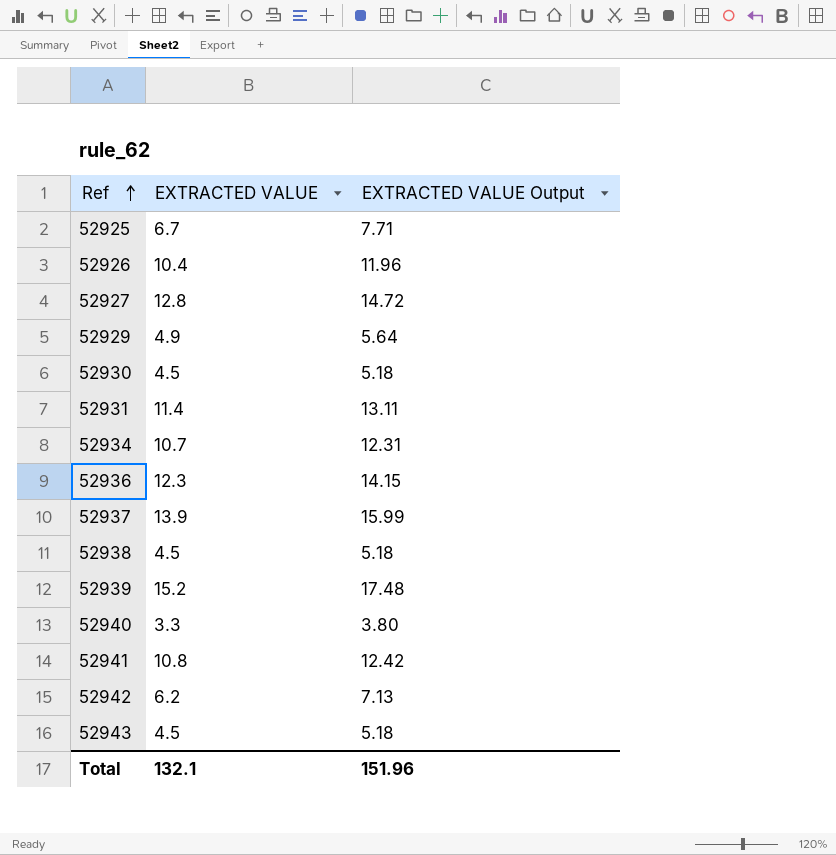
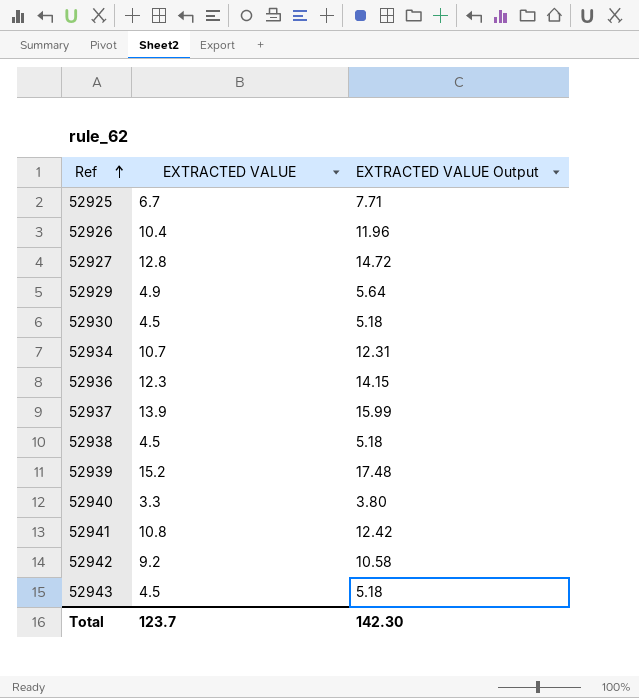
row 52931: 11.4 | 13.11 -> none
52942 | EXTRACTED VALUE: 6.2 -> 9.2
52942 | EXTRACTED VALUE Output: 7.13 -> 10.58
Total | EXTRACTED VALUE: 132.1 -> 123.7
Total | EXTRACTED VALUE Output: 151.96 -> 142.30

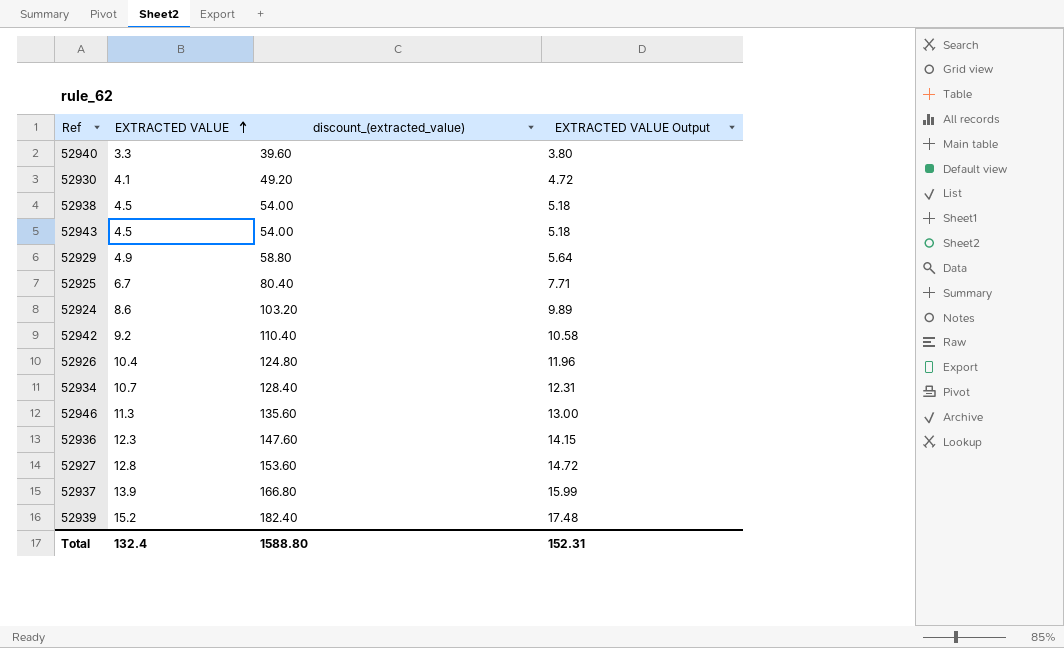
row order: Ref ascending -> EXTRACTED VALUE ascending
column discount_(extracted_value) | formula: none -> [EXTRACTED VALUE] * 12
row 52941: 10.8 | 12.42 -> none
52930 | EXTRACTED VALUE: 4.5 -> 4.1
52930 | EXTRACTED VALUE Output: 5.18 -> 4.72
row 52924: none -> 8.6 | 103.20 | 9.89
row 52946: none -> 11.3 | 135.60 | 13.00
Total | EXTRACTED VALUE: 123.7 -> 132.4
Total | EXTRACTED VALUE Output: 142.30 -> 152.31

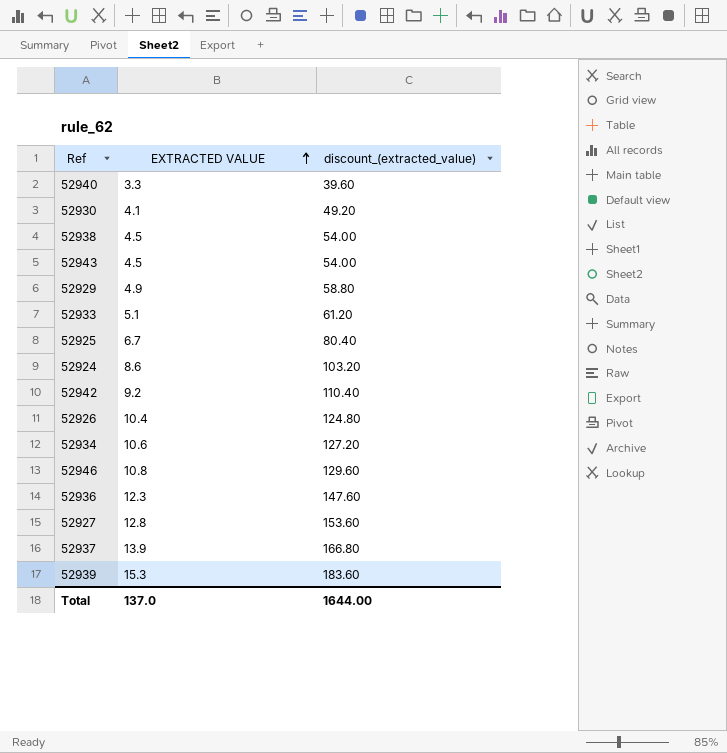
column EXTRACTED VALUE Output | formula: [EXTRACTED VALUE] * 1.15 -> none
row 52933: none -> 5.1 | 61.20
52934 | EXTRACTED VALUE: 10.7 -> 10.6
52934 | discount_(extracted_value): 128.40 -> 127.20
52946 | EXTRACTED VALUE: 11.3 -> 10.8
52946 | discount_(extracted_value): 135.60 -> 129.60
52939 | EXTRACTED VALUE: 15.2 -> 15.3
52939 | discount_(extracted_value): 182.40 -> 183.60
Total | EXTRACTED VALUE: 132.4 -> 137.0
Total | discount_(extracted_value): 1588.80 -> 1644.00

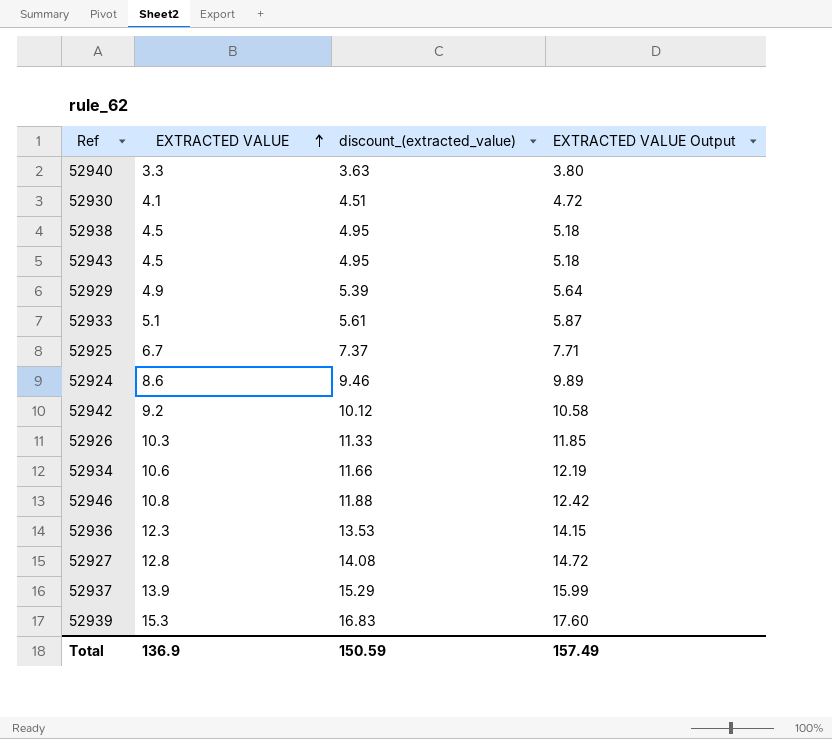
column discount_(extracted_value) | formula: [EXTRACTED VALUE] * 12 -> [EXTRACTED VALUE] * 1.1
column EXTRACTED VALUE Output | formula: none -> [EXTRACTED VALUE] * 1.15
52926 | EXTRACTED VALUE: 10.4 -> 10.3
Total | EXTRACTED VALUE: 137.0 -> 136.9
Total | discount_(extracted_value): 1644.00 -> 150.59

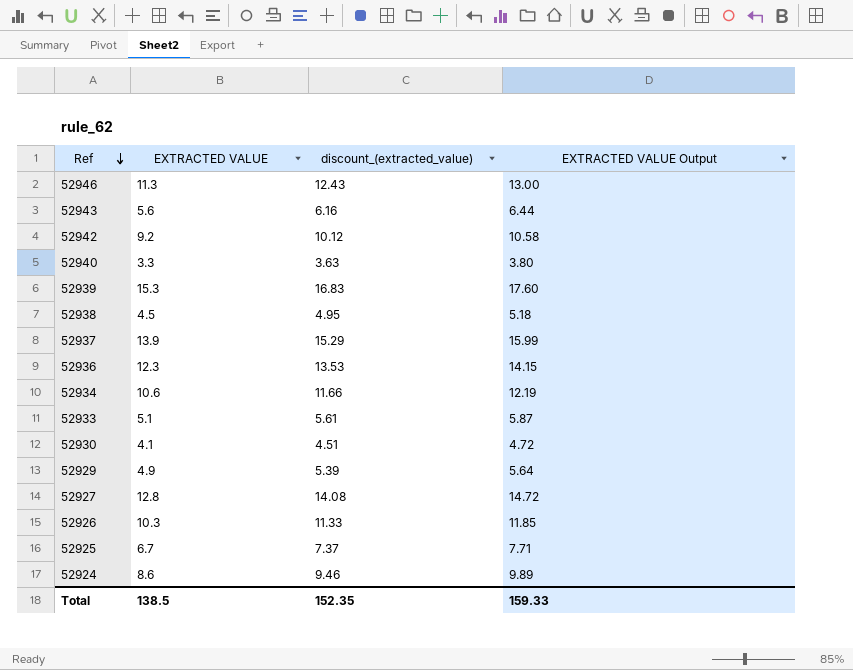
row order: EXTRACTED VALUE ascending -> Ref descending
52946 | EXTRACTED VALUE: 10.8 -> 11.3
52946 | discount_(extracted_value): 11.88 -> 12.43
52946 | EXTRACTED VALUE Output: 12.42 -> 13.00
52943 | EXTRACTED VALUE: 4.5 -> 5.6
52943 | discount_(extracted_value): 4.95 -> 6.16
52943 | EXTRACTED VALUE Output: 5.18 -> 6.44
Total | EXTRACTED VALUE: 136.9 -> 138.5
Total | discount_(extracted_value): 150.59 -> 152.35
Total | EXTRACTED VALUE Output: 157.49 -> 159.33

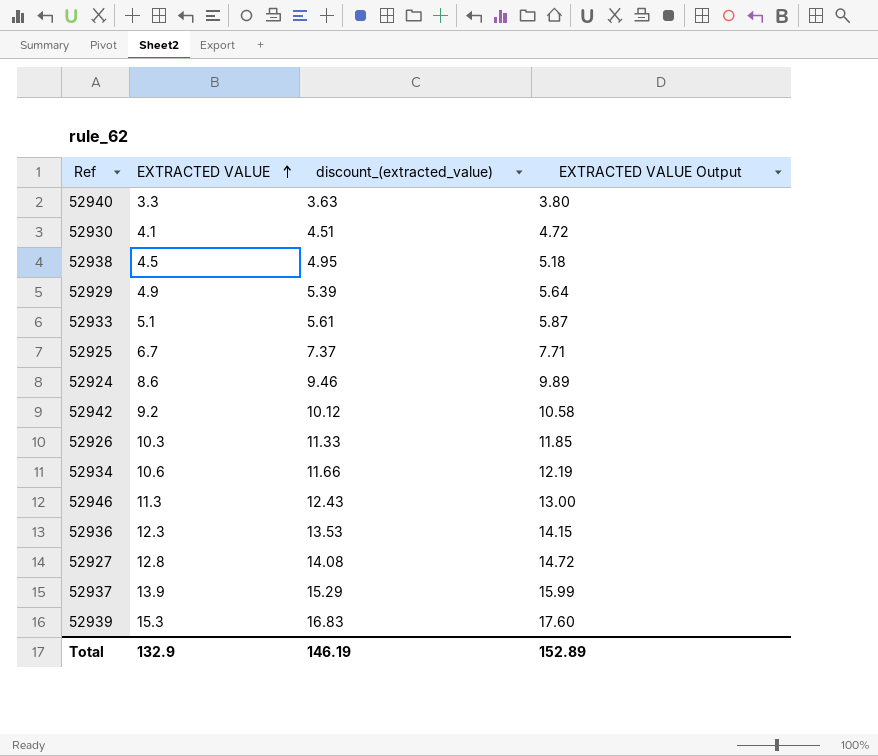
row order: Ref descending -> EXTRACTED VALUE ascending
row 52943: 5.6 | 6.16 | 6.44 -> none
Total | EXTRACTED VALUE: 138.5 -> 132.9
Total | discount_(extracted_value): 152.35 -> 146.19
Total | EXTRACTED VALUE Output: 159.33 -> 152.89

